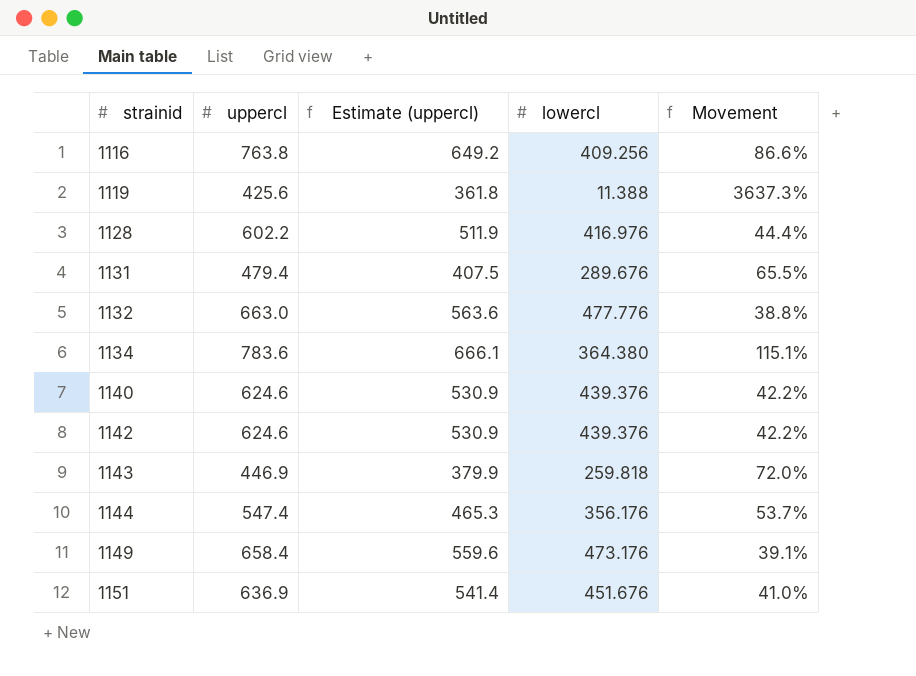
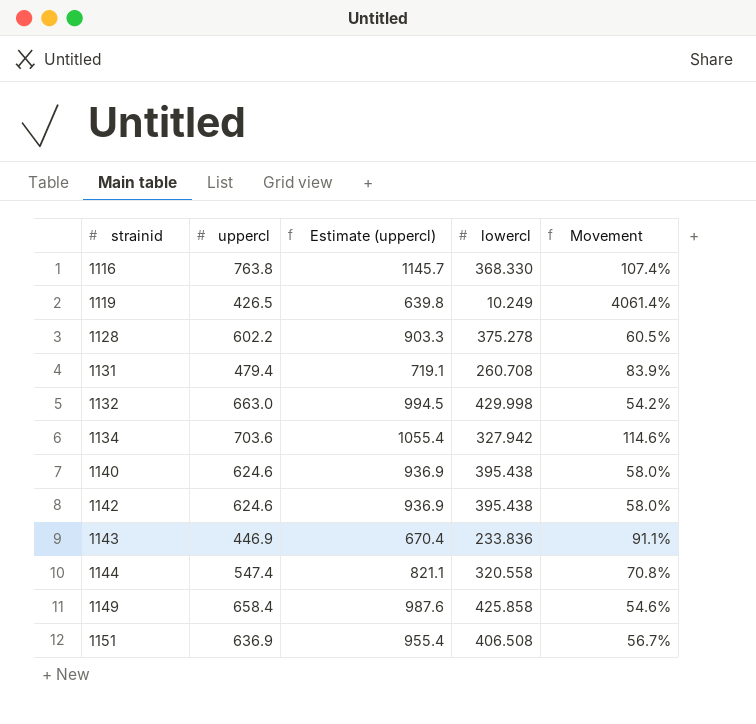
column Estimate (uppercl) | formula: [uppercl] * 0.85 -> [uppercl] * 1.5
1116 | lowercl: 409.256 -> 368.330
1116 | Movement: 86.6% -> 107.4%
1119 | uppercl: 425.6 -> 426.5
1119 | lowercl: 11.388 -> 10.249
1119 | Movement: 3637.3% -> 4061.4%
1128 | lowercl: 416.976 -> 375.278
1128 | Movement: 44.4% -> 60.5%
1131 | lowercl: 289.676 -> 260.708
1131 | Movement: 65.5% -> 83.9%
1132 | lowercl: 477.776 -> 429.998
1132 | Movement: 38.8% -> 54.2%
1134 | uppercl: 783.6 -> 703.6
1134 | lowercl: 364.380 -> 327.942
1134 | Movement: 115.1% -> 114.6%
1140 | lowercl: 439.376 -> 395.438
1140 | Movement: 42.2% -> 58.0%
1142 | lowercl: 439.376 -> 395.438
1142 | Movement: 42.2% -> 58.0%
1143 | lowercl: 259.818 -> 233.836
1143 | Movement: 72.0% -> 91.1%
1144 | lowercl: 356.176 -> 320.558
1144 | Movement: 53.7% -> 70.8%
1149 | lowercl: 473.176 -> 425.858
1149 | Movement: 39.1% -> 54.6%
1151 | lowercl: 451.676 -> 406.508
1151 | Movement: 41.0% -> 56.7%

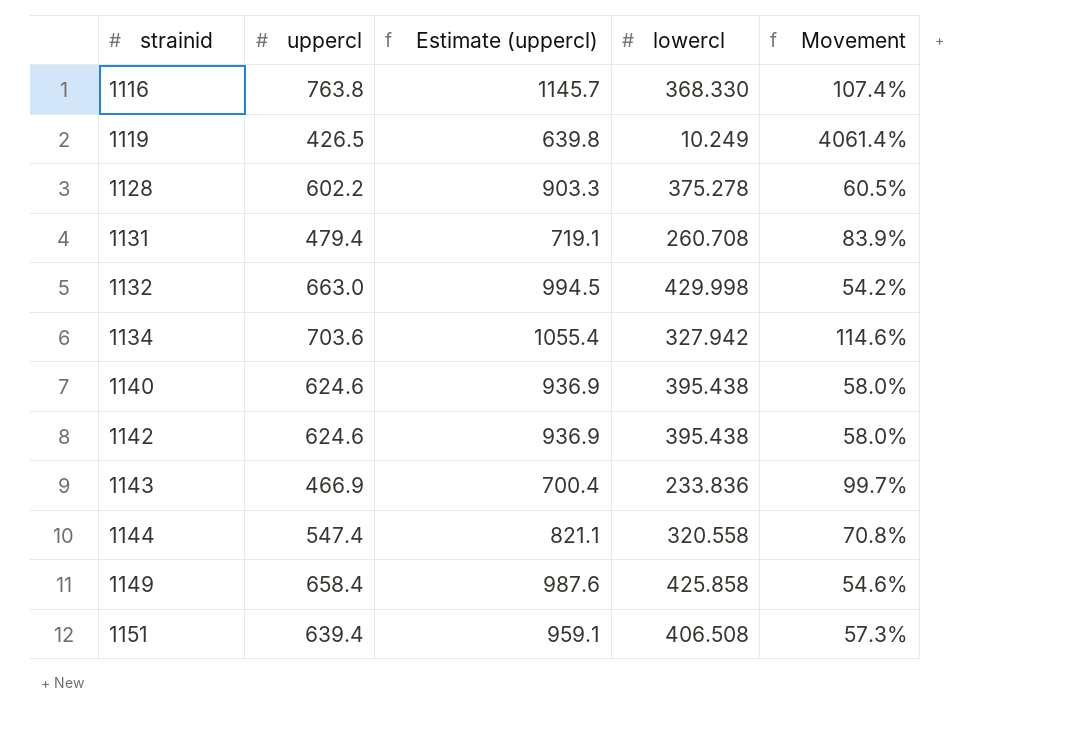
1143 | uppercl: 446.9 -> 466.9
1143 | Estimate (uppercl): 670.4 -> 700.4
1143 | Movement: 91.1% -> 99.7%
1151 | uppercl: 636.9 -> 639.4
1151 | Estimate (uppercl): 955.4 -> 959.1
1151 | Movement: 56.7% -> 57.3%

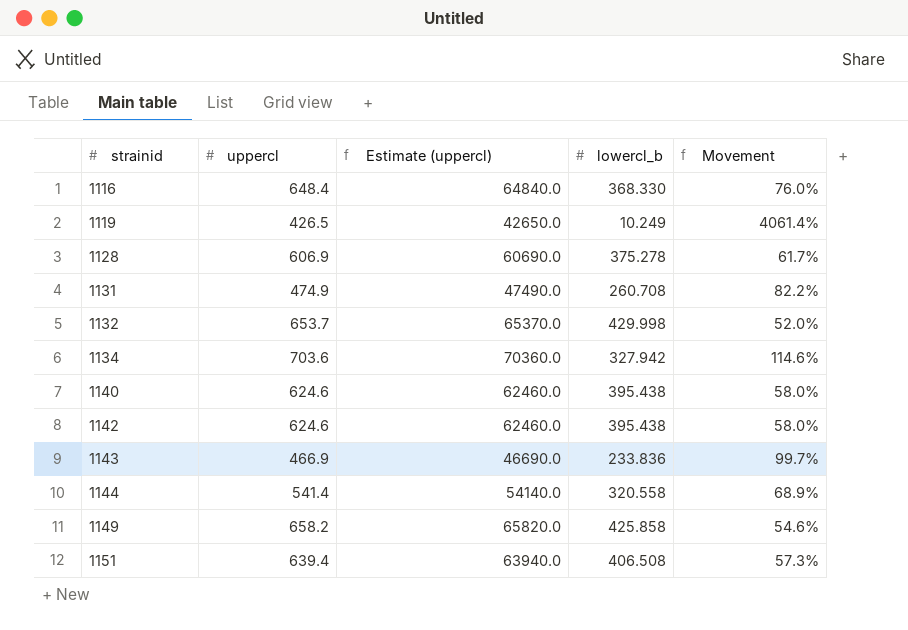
column Estimate (uppercl) | formula: [uppercl] * 1.5 -> [uppercl] * 100
column name: lowercl -> lowercl_b
1116 | uppercl: 763.8 -> 648.4
1116 | Movement: 107.4% -> 76.0%
1128 | uppercl: 602.2 -> 606.9
1128 | Movement: 60.5% -> 61.7%
1131 | uppercl: 479.4 -> 474.9
1131 | Movement: 83.9% -> 82.2%
1132 | uppercl: 663.0 -> 653.7
1132 | Movement: 54.2% -> 52.0%
1144 | uppercl: 547.4 -> 541.4
1144 | Movement: 70.8% -> 68.9%
1149 | uppercl: 658.4 -> 658.2

